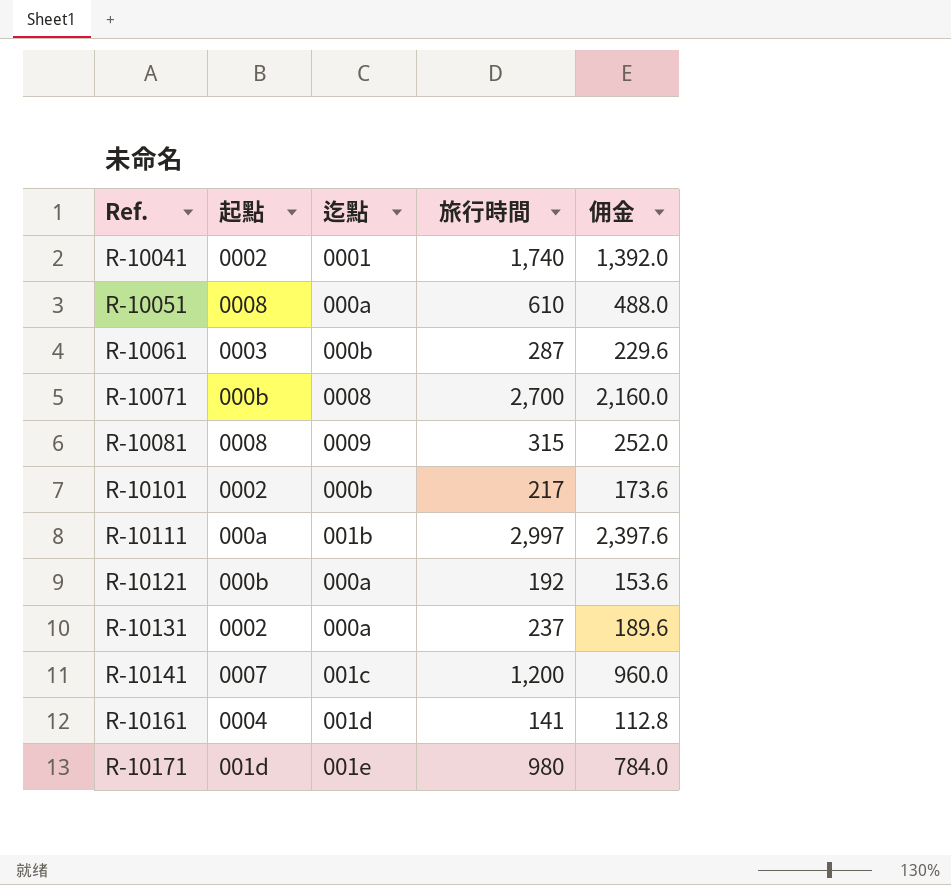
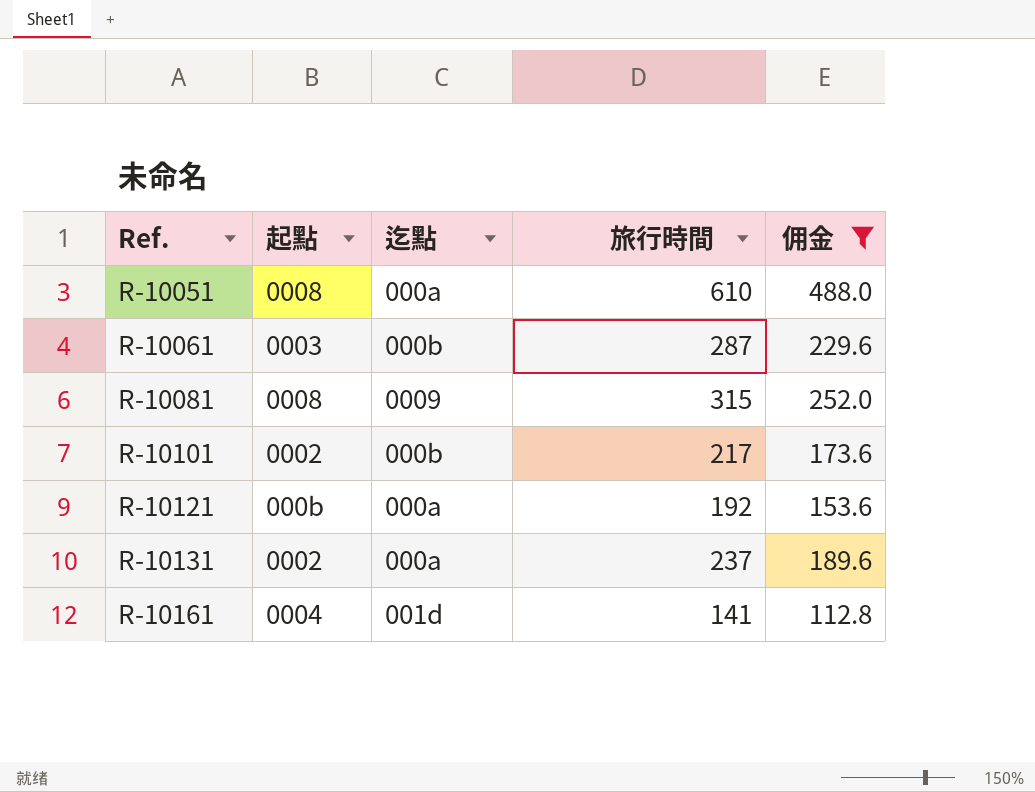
filter: none -> 佣金 <= 488.0

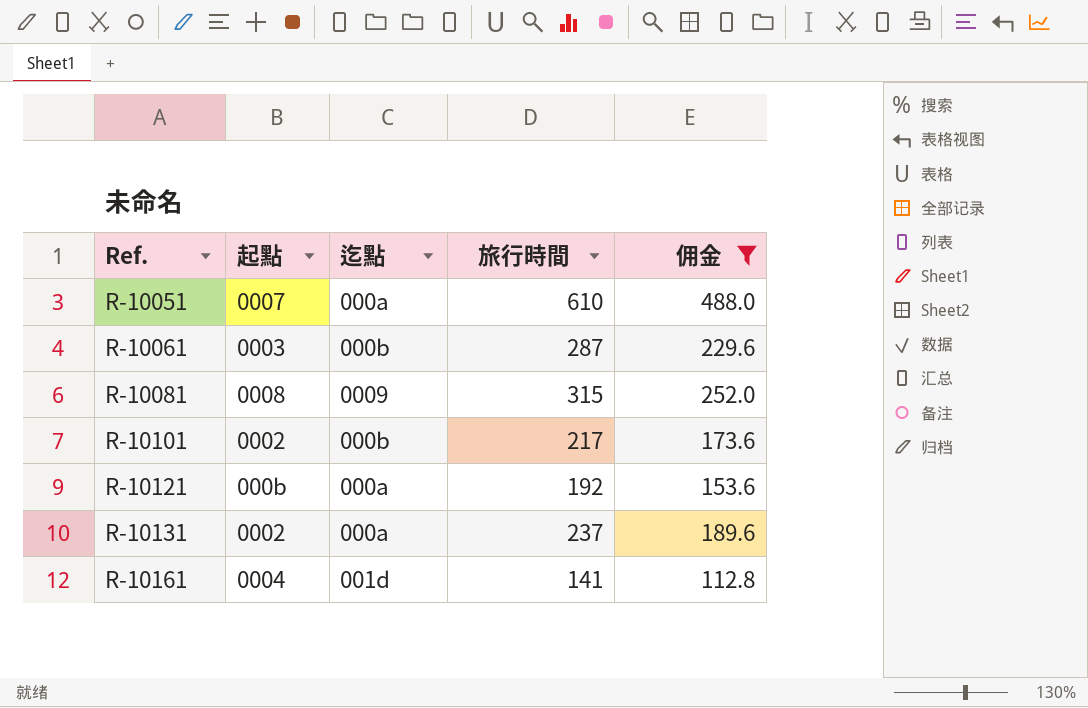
R-10051 | 起點: 0008 -> 0007

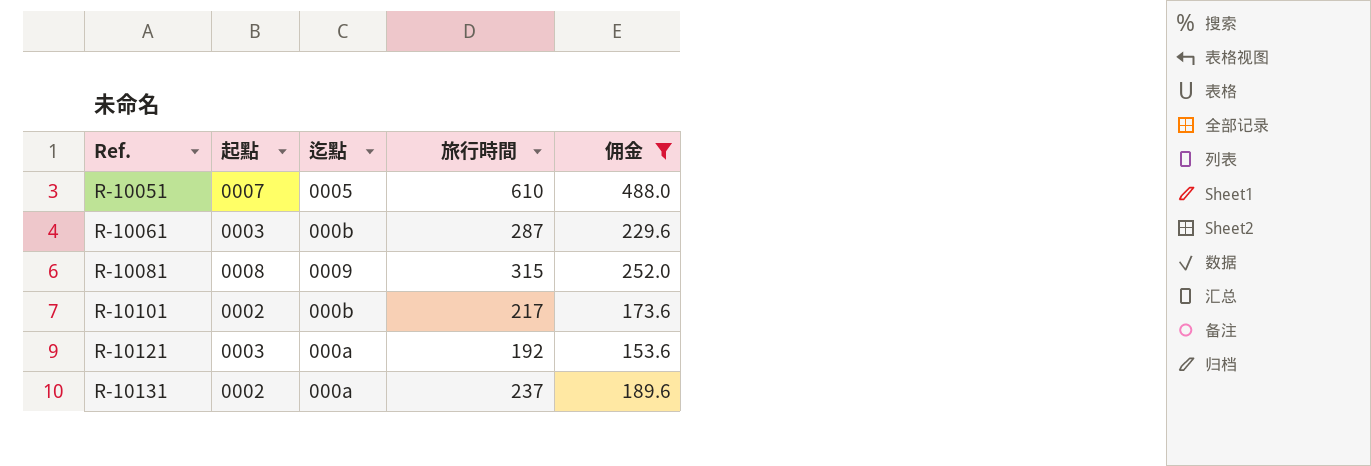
row R-10161: 0004 | 001d | 141 | 112.8 -> none
R-10051 | 迄點: 000a -> 0005
R-10121 | 起點: 000b -> 0003

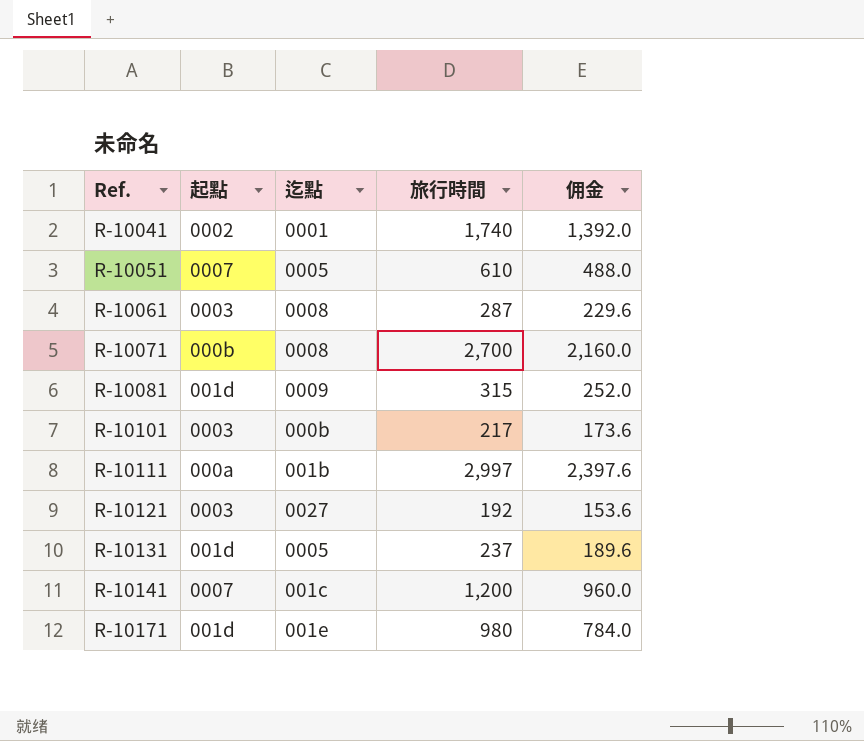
filter: 佣金 <= 488.0 -> none
R-10061 | 迄點: 000b -> 0008
R-10081 | 起點: 0008 -> 001d
R-10101 | 起點: 0002 -> 0003
R-10121 | 迄點: 000a -> 0027
R-10131 | 起點: 0002 -> 001d
R-10131 | 迄點: 000a -> 0005

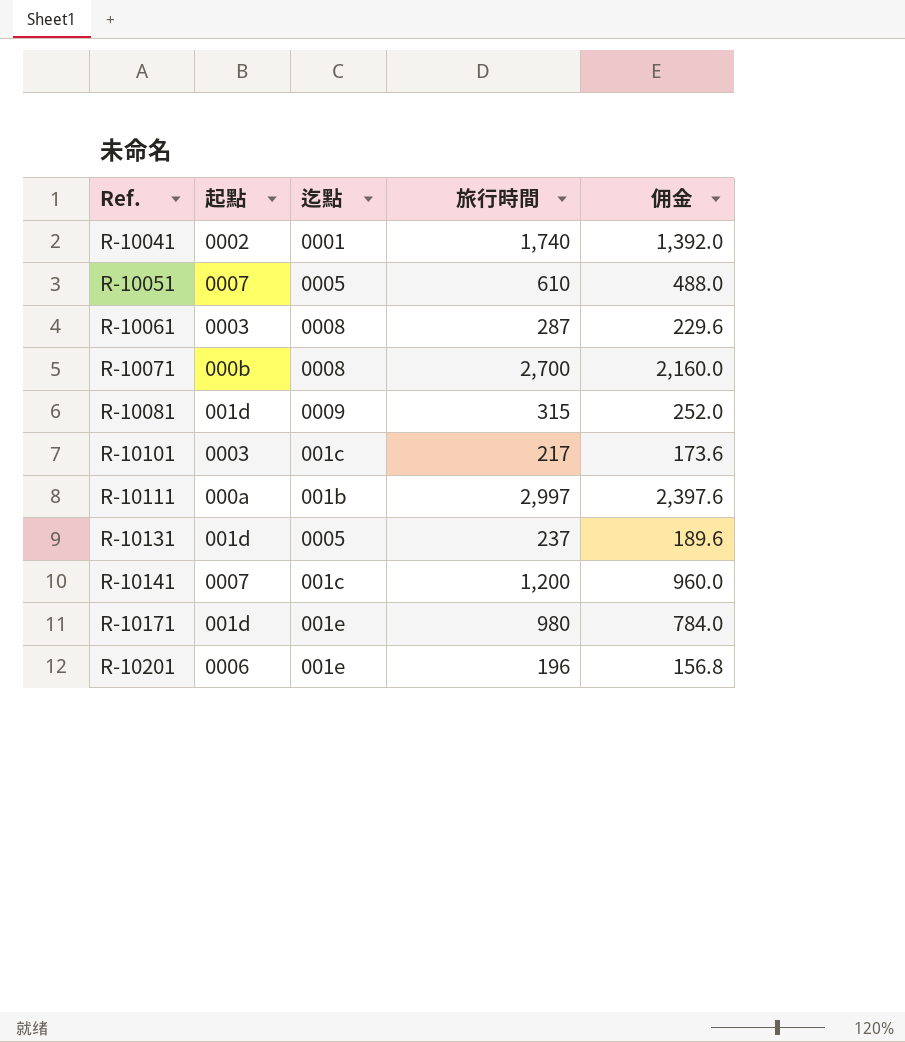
row R-10121: 0003 | 0027 | 192 | 153.6 -> none
R-10101 | 迄點: 000b -> 001c
row R-10201: none -> 0006 | 001e | 196 | 156.8

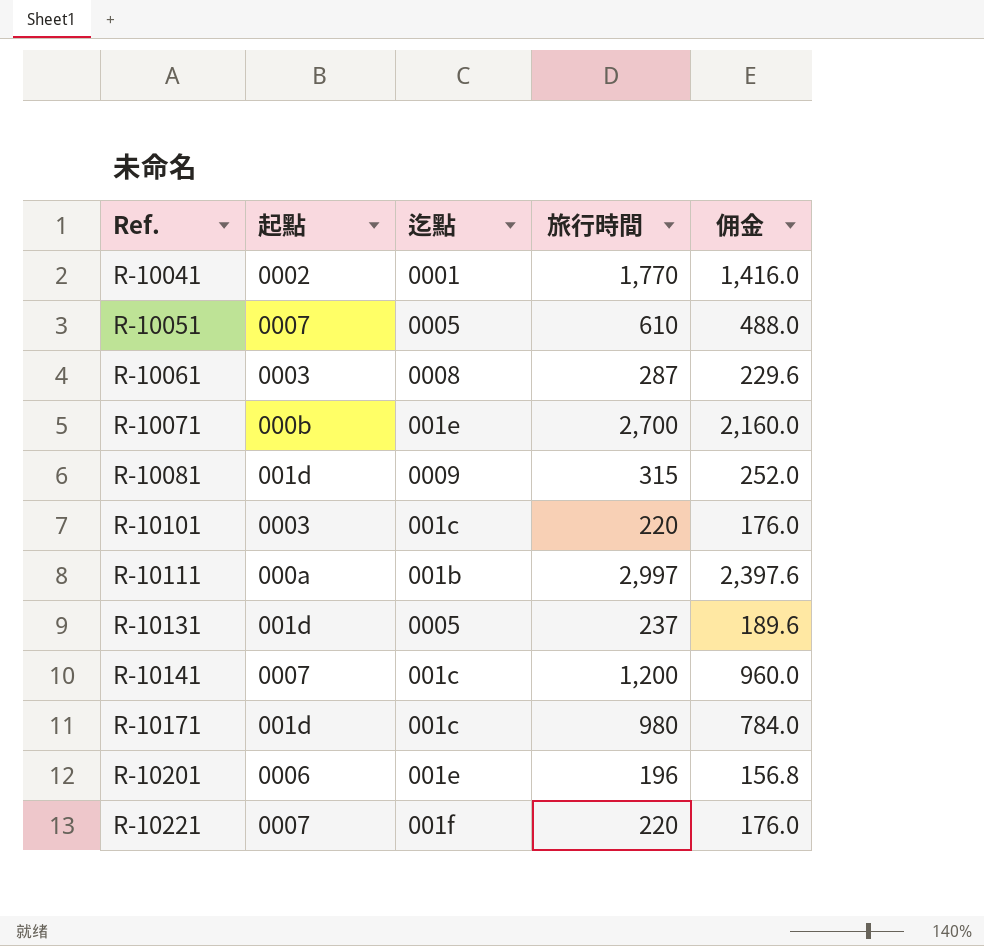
R-10041 | 旅行時間: 1,740 -> 1,770
R-10041 | 佣金: 1,392.0 -> 1,416.0
R-10071 | 迄點: 0008 -> 001e
R-10101 | 旅行時間: 217 -> 220
R-10101 | 佣金: 173.6 -> 176.0
R-10171 | 迄點: 001e -> 001c
row R-10221: none -> 0007 | 001f | 220 | 176.0

